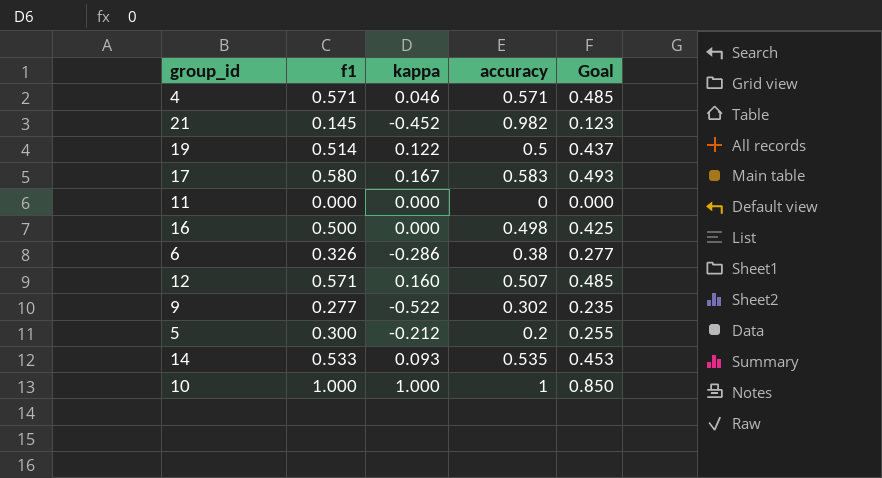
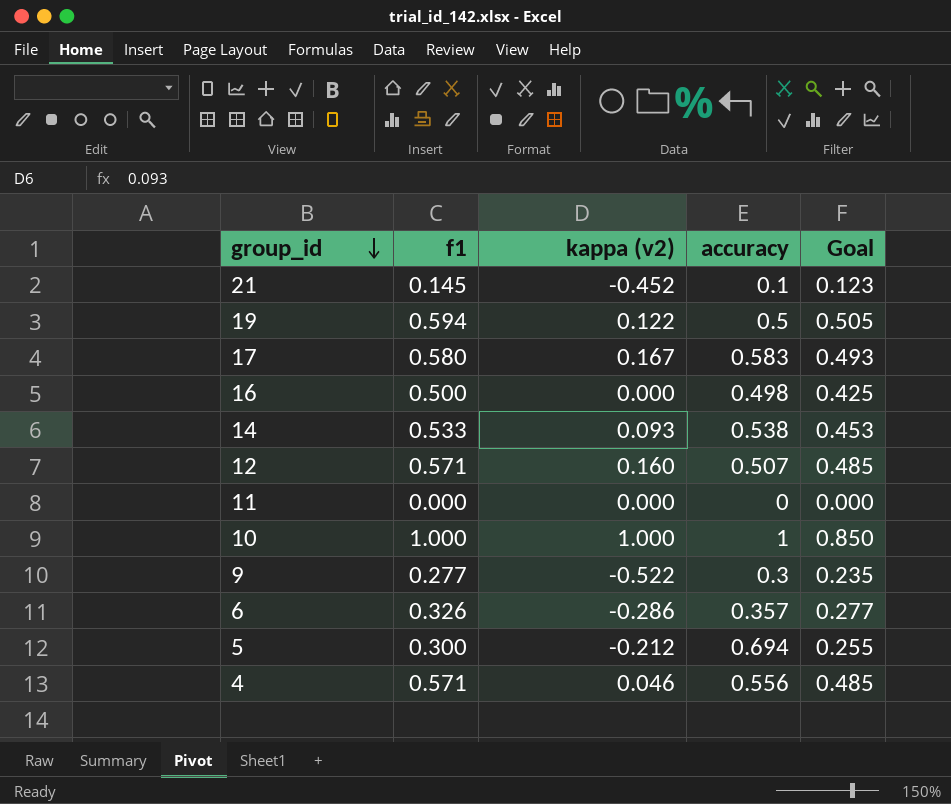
row order: none -> group_id descending
column name: kappa -> kappa (v2)
21 | accuracy: 0.982 -> 0.1
19 | f1: 0.514 -> 0.594
19 | Goal: 0.437 -> 0.505
14 | accuracy: 0.535 -> 0.538
9 | accuracy: 0.302 -> 0.3
6 | accuracy: 0.38 -> 0.357
5 | accuracy: 0.2 -> 0.694
4 | accuracy: 0.571 -> 0.556

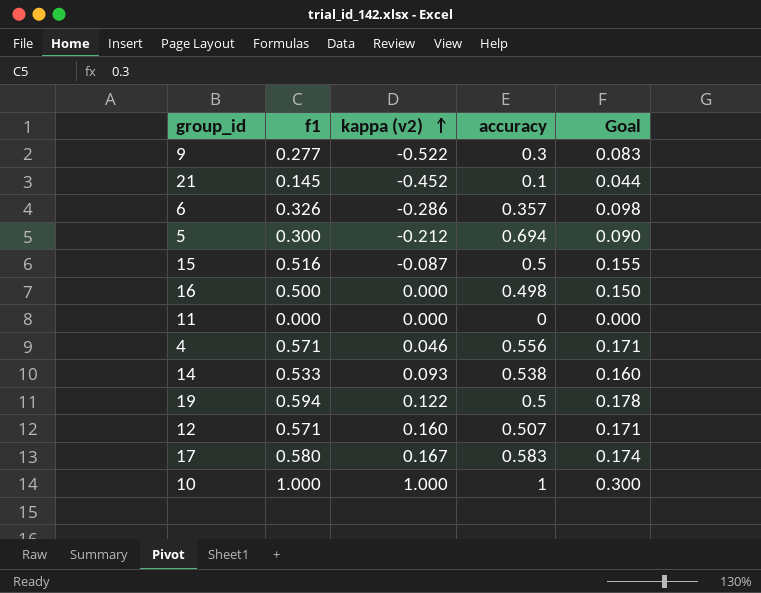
row order: group_id descending -> kappa (v2) ascending
column Goal | formula: [f1] * 0.85 -> [f1] * 0.3
row 15: none -> 0.516 | -0.087 | 0.5 | 0.155

